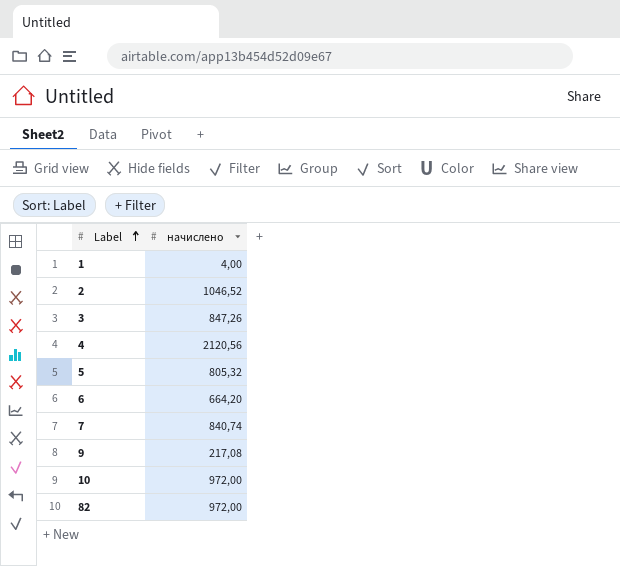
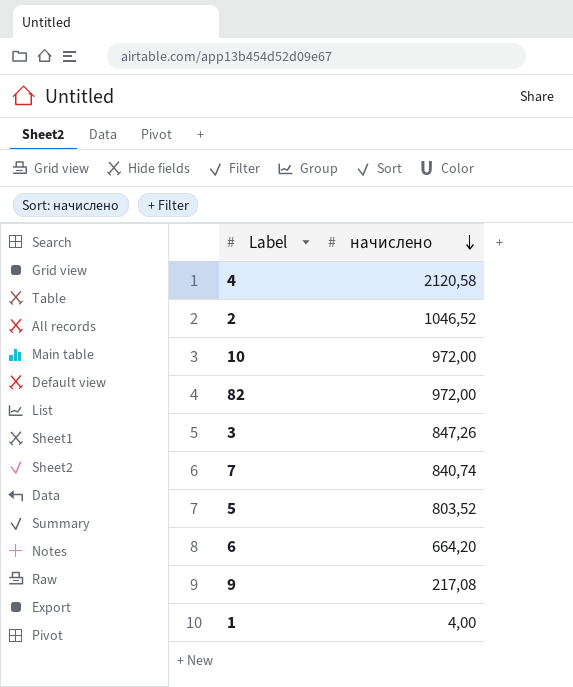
row order: Label ascending -> начислено descending
4 | начислено: 2120,56 -> 2120,58
5 | начислено: 805,32 -> 803,52

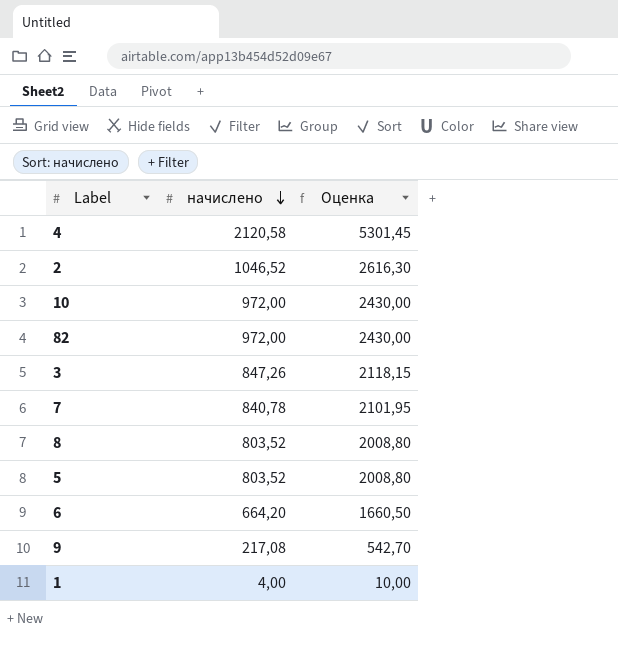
column Оценка | formula: none -> [начислено] * 2,5
7 | начислено: 840,74 -> 840,78
row 8: none -> 803,52 | 2008,80

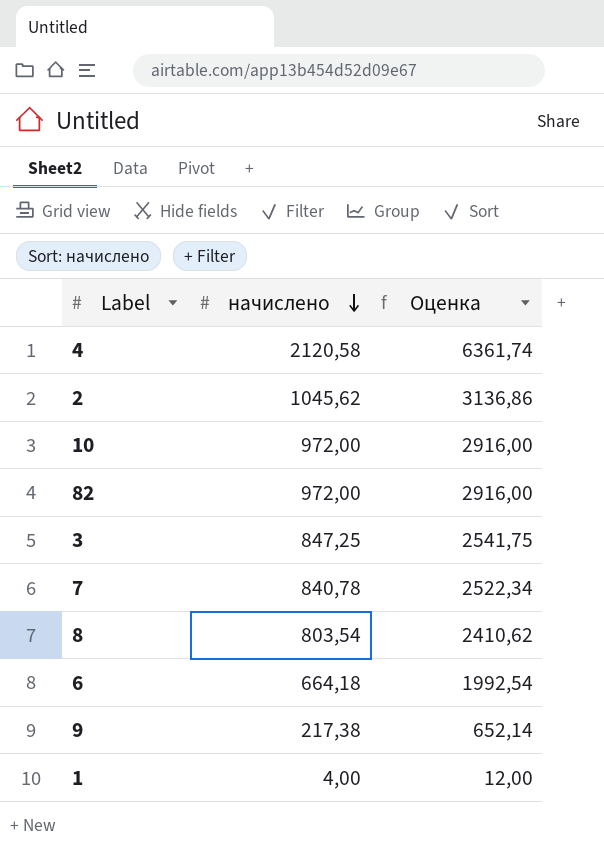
column Оценка | formula: [начислено] * 2,5 -> [начислено] * 3
row 5: 803,52 | 2008,80 -> none
2 | начислено: 1046,52 -> 1045,62
3 | начислено: 847,26 -> 847,25
8 | начислено: 803,52 -> 803,54
6 | начислено: 664,20 -> 664,18
9 | начислено: 217,08 -> 217,38

